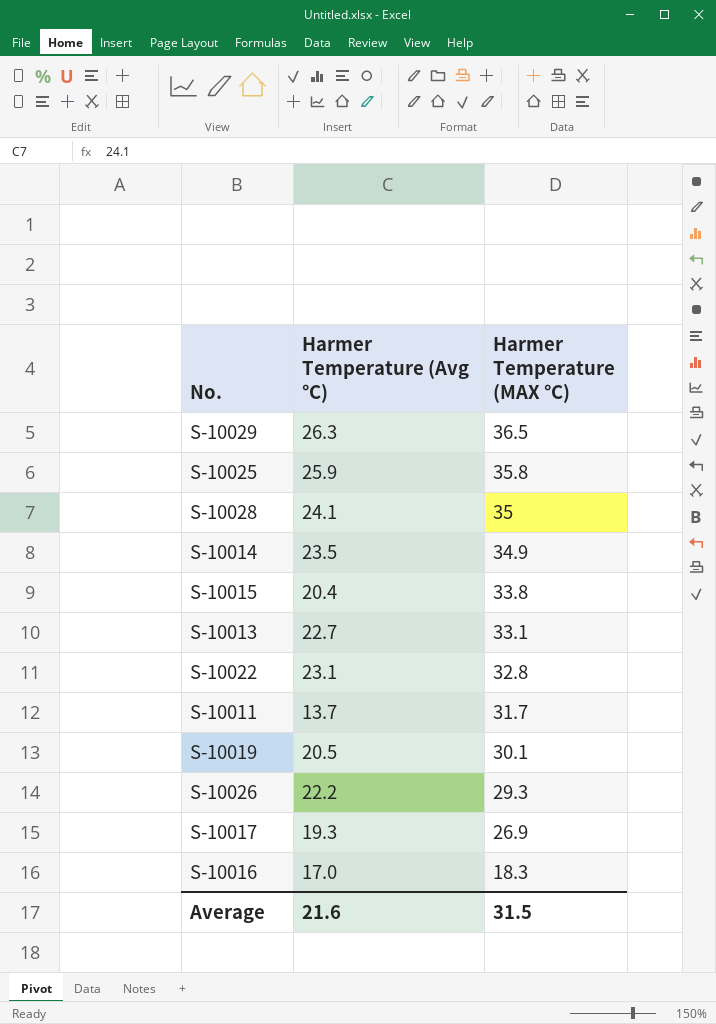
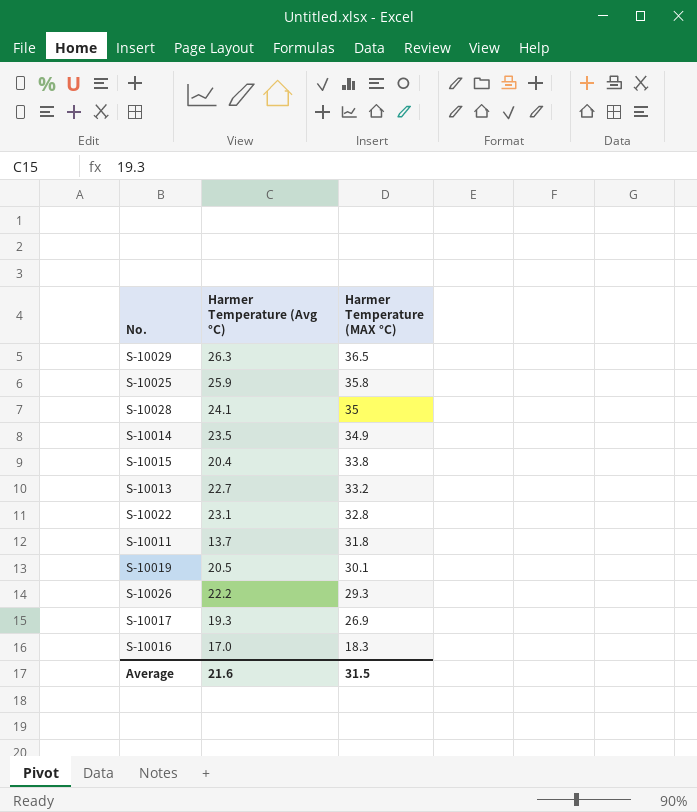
S-10013 | Harmer Temperature (MAX °C): 33.1 -> 33.2
S-10011 | Harmer Temperature (MAX °C): 31.7 -> 31.8

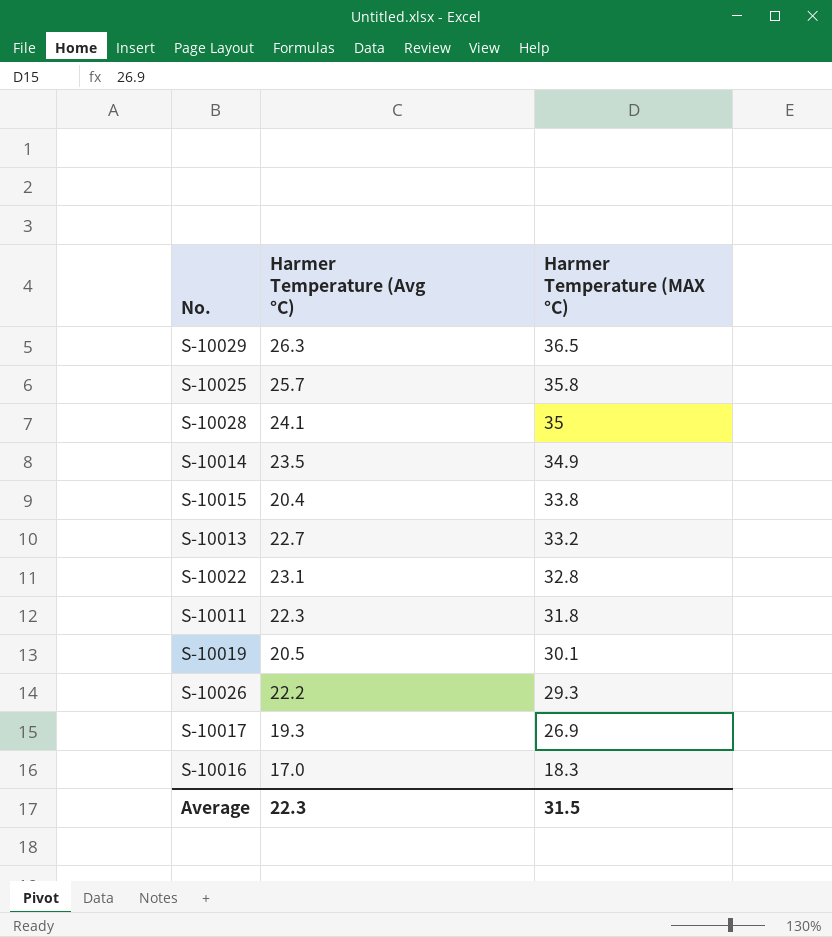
S-10025 | Harmer Temperature (Avg °C): 25.9 -> 25.7
S-10011 | Harmer Temperature (Avg °C): 13.7 -> 22.3
Average | Harmer Temperature (Avg °C): 21.6 -> 22.3

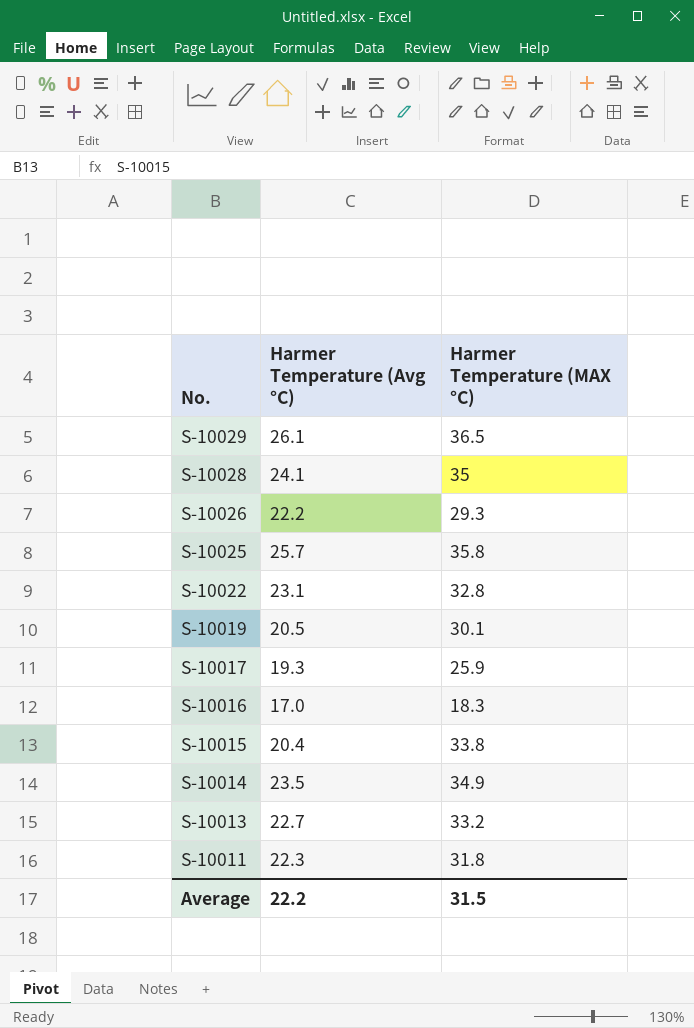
row order: Harmer Temperature (MAX °C) descending -> No. descending
S-10029 | Harmer Temperature (Avg °C): 26.3 -> 26.1
S-10017 | Harmer Temperature (MAX °C): 26.9 -> 25.9
Average | Harmer Temperature (Avg °C): 22.3 -> 22.2

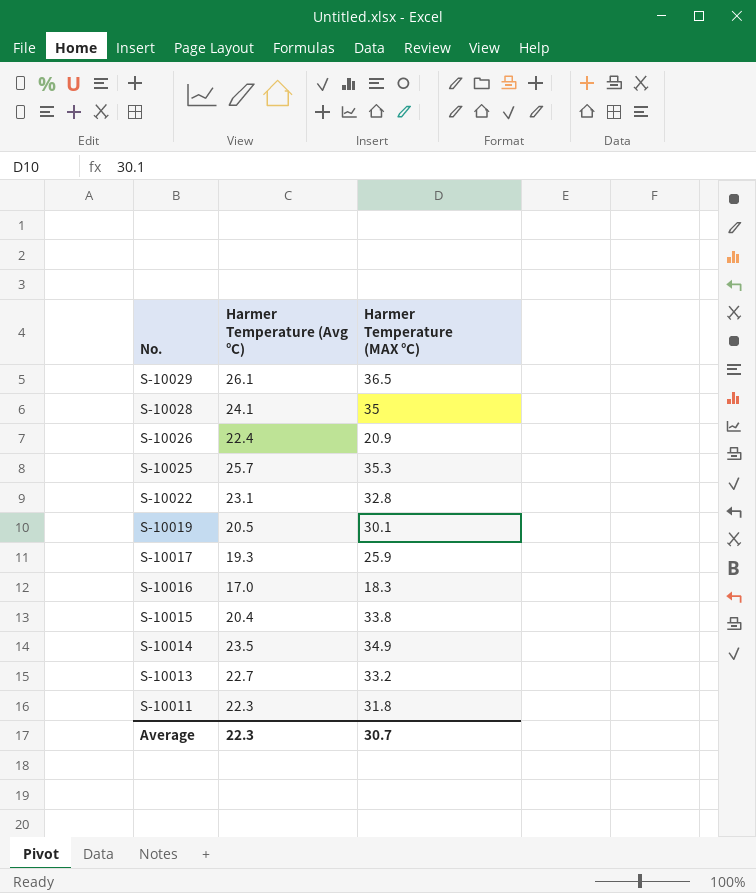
S-10026 | Harmer Temperature (Avg °C): 22.2 -> 22.4
S-10026 | Harmer Temperature (MAX °C): 29.3 -> 20.9
S-10025 | Harmer Temperature (MAX °C): 35.8 -> 35.3
Average | Harmer Temperature (Avg °C): 22.2 -> 22.3
Average | Harmer Temperature (MAX °C): 31.5 -> 30.7

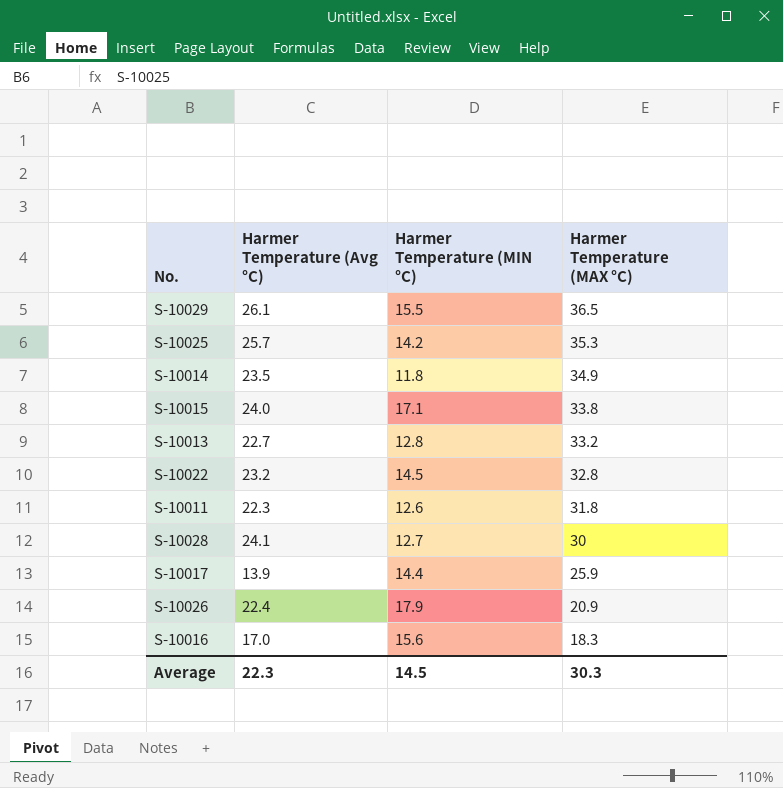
row order: No. descending -> Harmer Temperature (MAX °C) descending
column Harmer Temperature (MIN °C) | position: none -> 3
row S-10019: 20.5 | 30.1 -> none
S-10015 | Harmer Temperature (Avg °C): 20.4 -> 24.0
S-10022 | Harmer Temperature (Avg °C): 23.1 -> 23.2
S-10028 | Harmer Temperature (MAX °C): 35 -> 30
S-10017 | Harmer Temperature (Avg °C): 19.3 -> 13.9
Average | Harmer Temperature (MAX °C): 30.7 -> 30.3

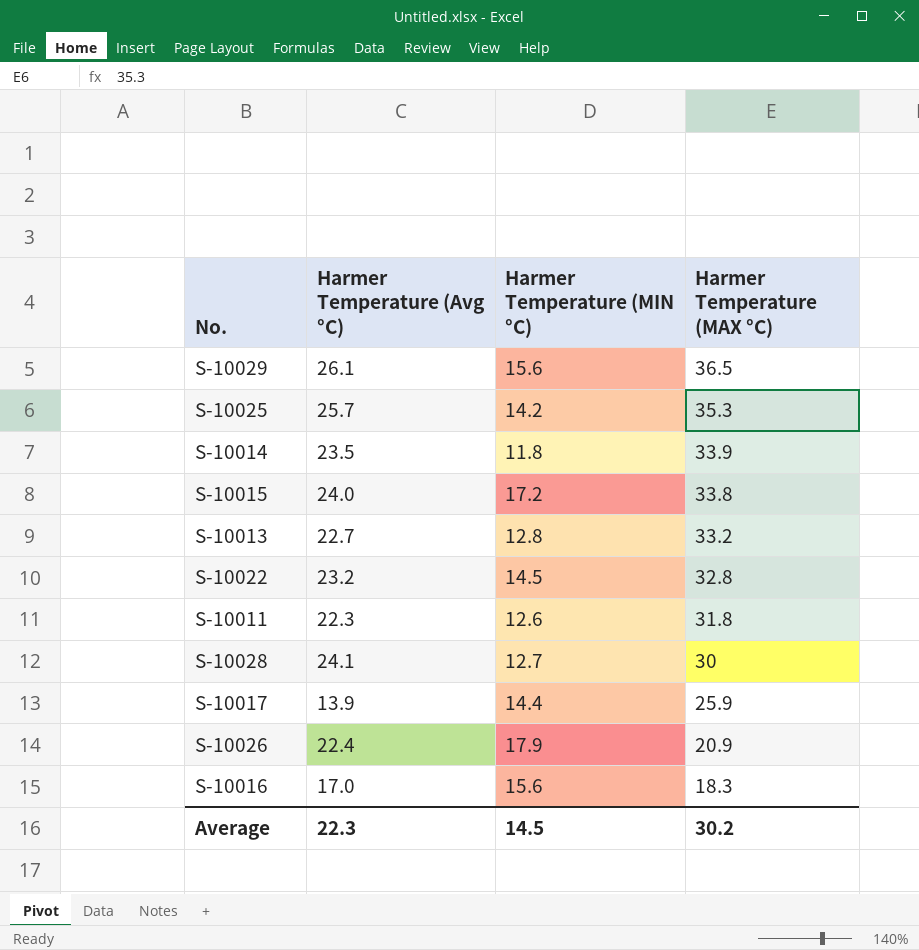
S-10029 | Harmer Temperature (MIN °C): 15.5 -> 15.6
S-10014 | Harmer Temperature (MAX °C): 34.9 -> 33.9
S-10015 | Harmer Temperature (MIN °C): 17.1 -> 17.2
Average | Harmer Temperature (MAX °C): 30.3 -> 30.2

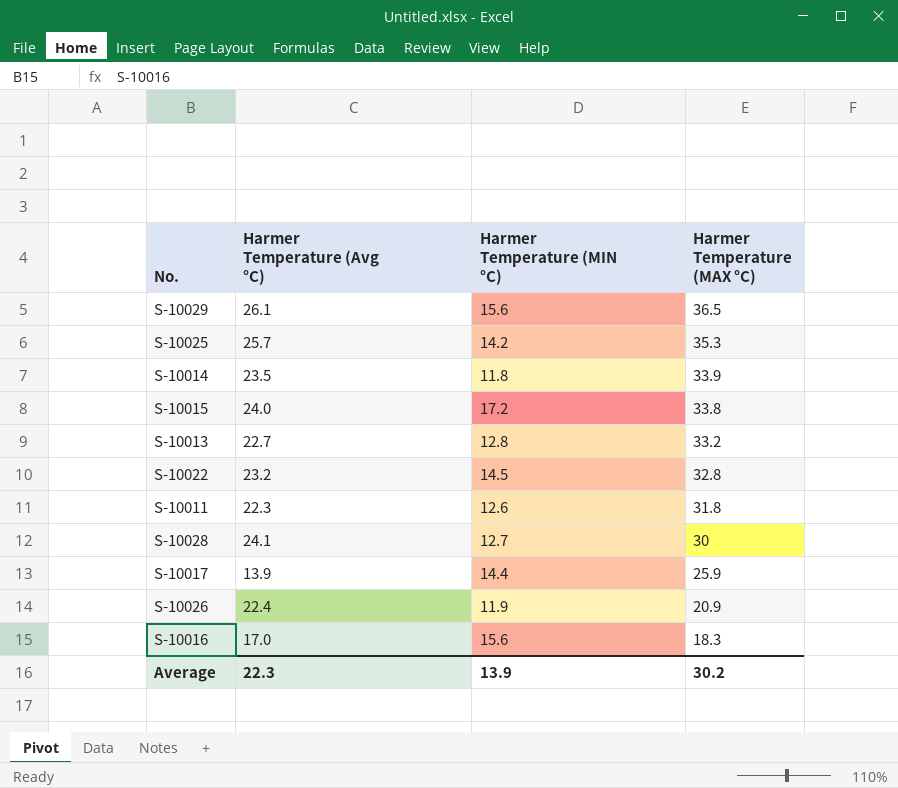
S-10026 | Harmer Temperature (MIN °C): 17.9 -> 11.9
Average | Harmer Temperature (MIN °C): 14.5 -> 13.9

